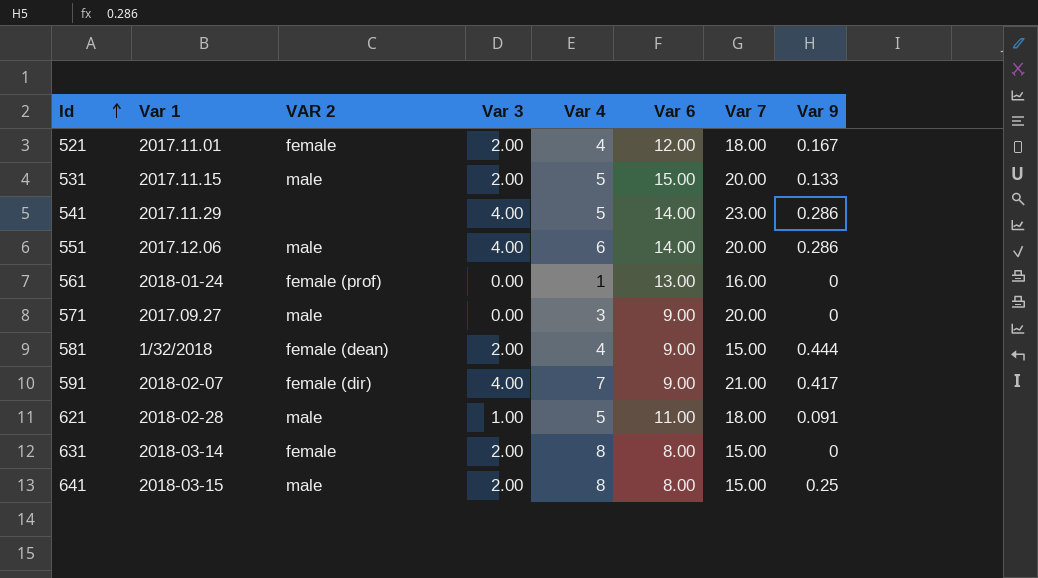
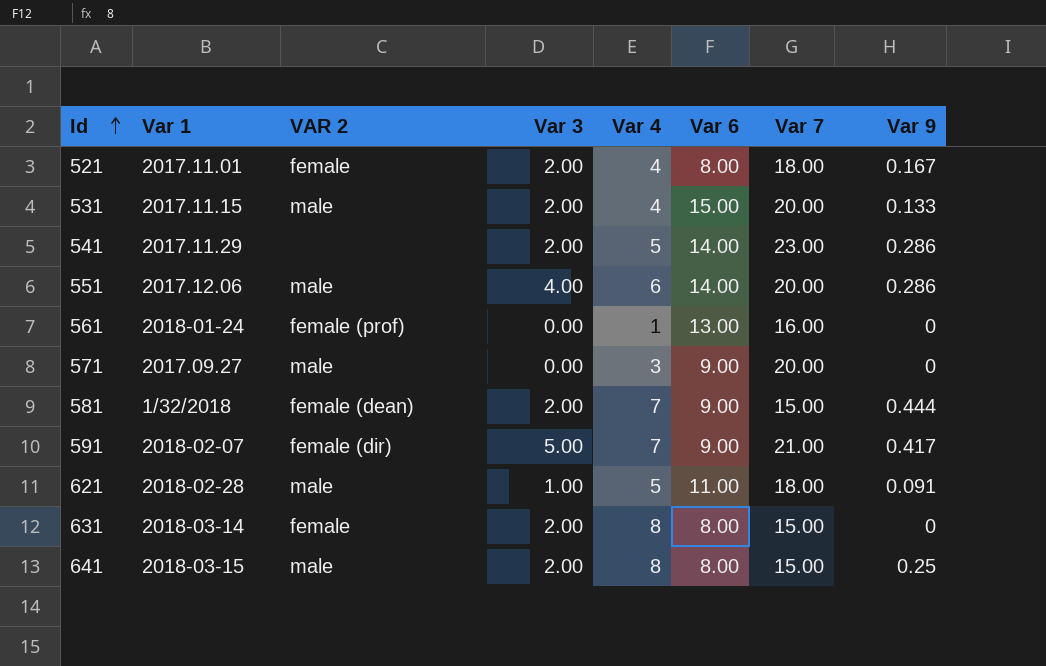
521 | Var 6: 12.00 -> 8.00
531 | Var 4: 5 -> 4
541 | Var 3: 4.00 -> 2.00
581 | Var 4: 4 -> 7
591 | Var 3: 4.00 -> 5.00

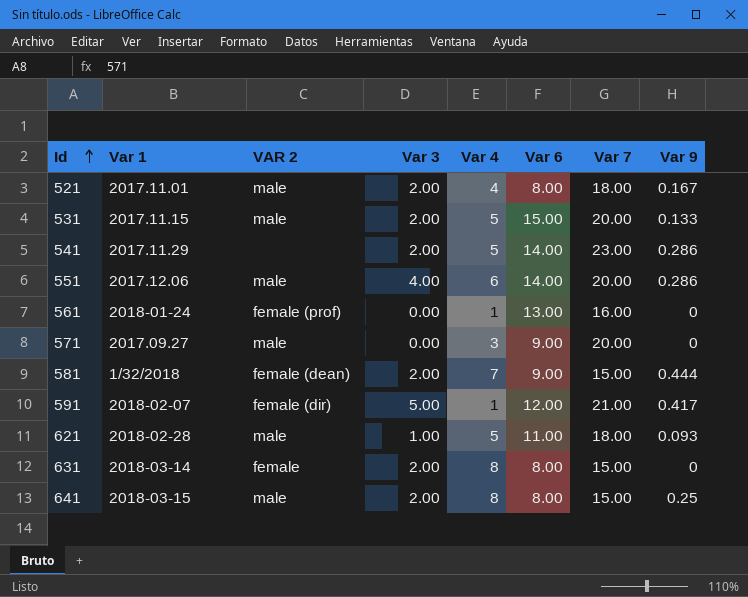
521 | VAR 2: female -> male
531 | Var 4: 4 -> 5
591 | Var 4: 7 -> 1
591 | Var 6: 9.00 -> 12.00
621 | Var 9: 0.091 -> 0.093

